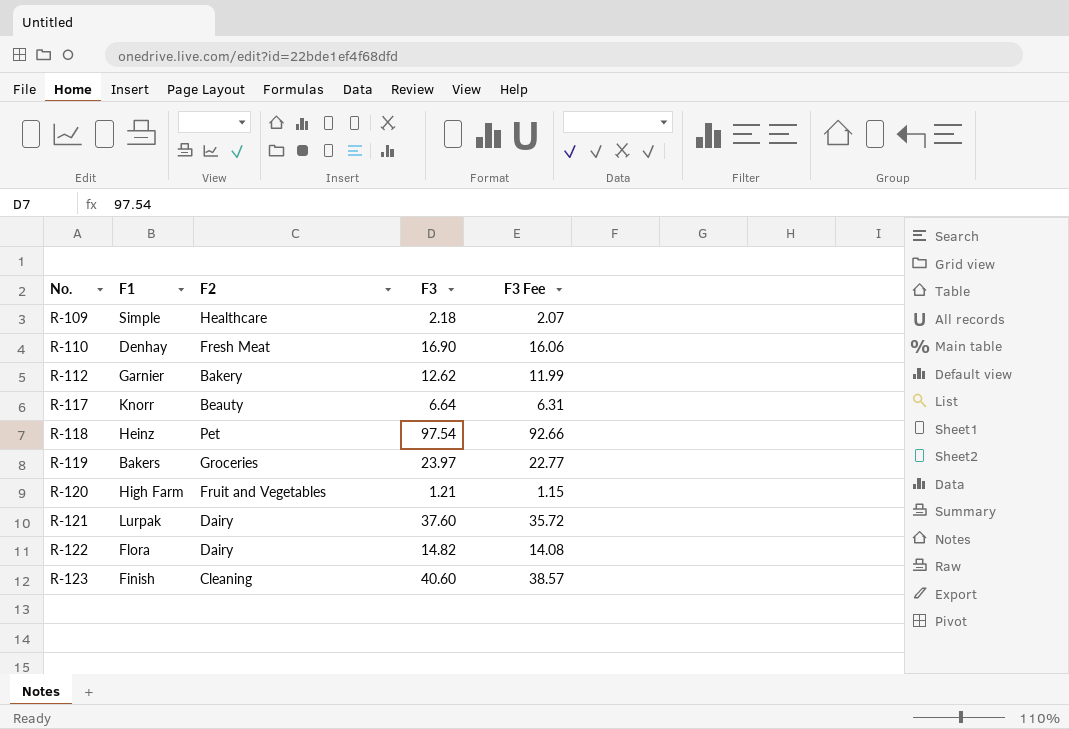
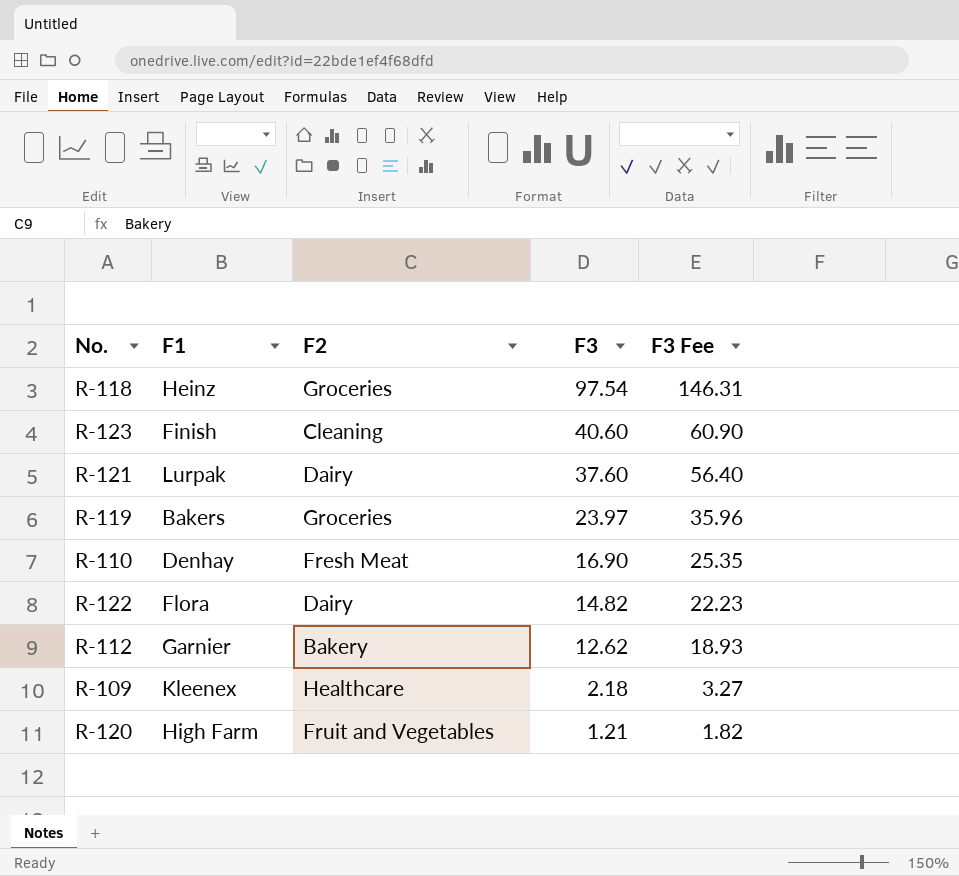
row order: No. ascending -> F3 descending
column F3 Fee | formula: [F3] * 0.95 -> [F3] * 1.5
row R-117: Knorr | Beauty | 6.64 | 6.31 -> none
R-118 | F2: Pet -> Groceries
R-109 | F1: Simple -> Kleenex

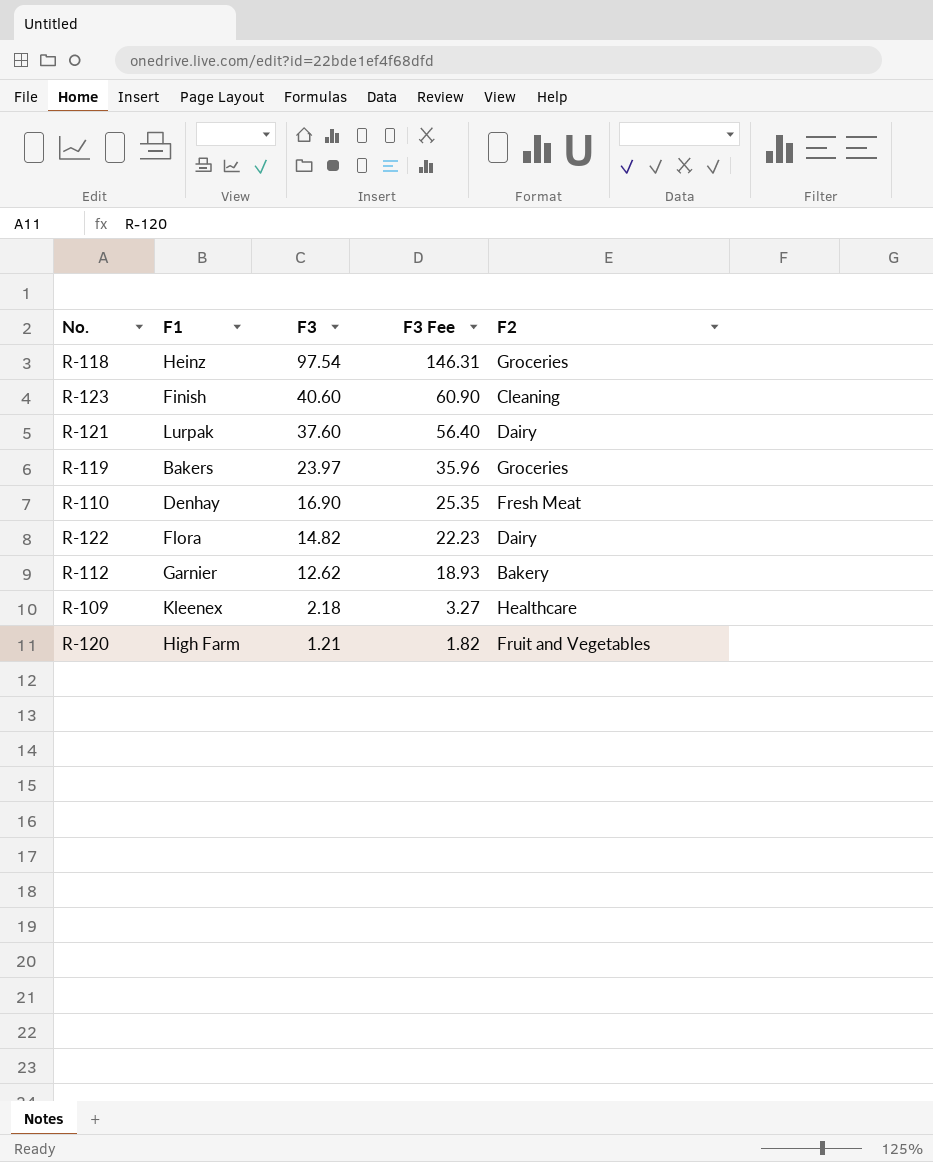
column F2 | position: 3 -> 5

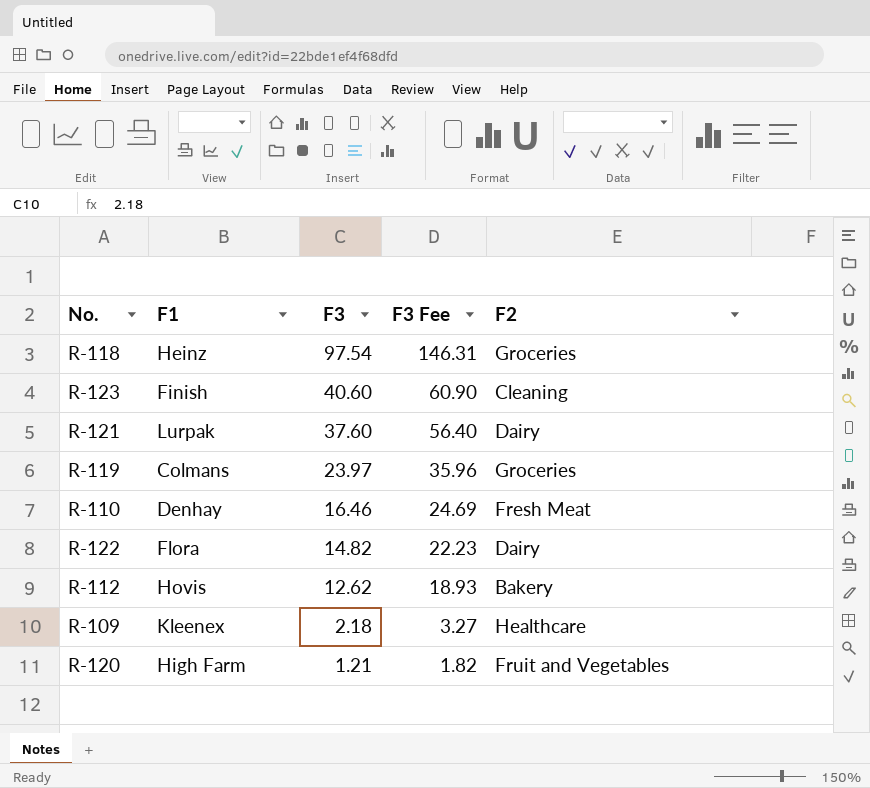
R-119 | F1: Bakers -> Colmans
R-110 | F3: 16.90 -> 16.46
R-110 | F3 Fee: 25.35 -> 24.69
R-112 | F1: Garnier -> Hovis

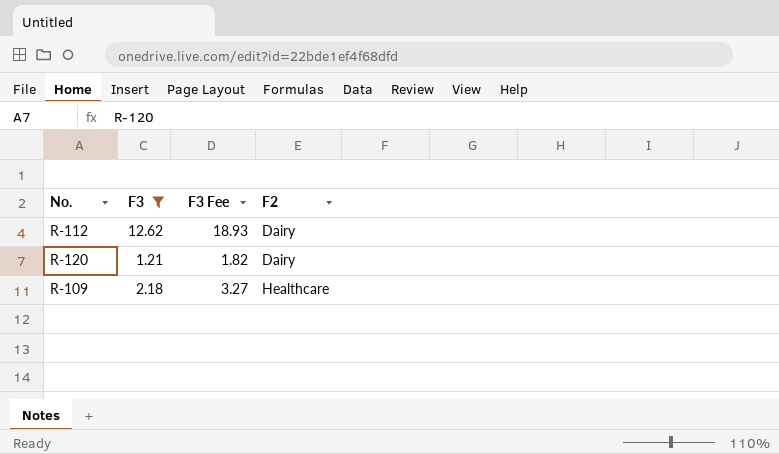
filter: none -> F3 <= 12.62
row order: F3 descending -> F2 ascending
column F1 | position: 2 -> none
R-112 | F2: Bakery -> Dairy
R-120 | F2: Fruit and Vegetables -> Dairy

